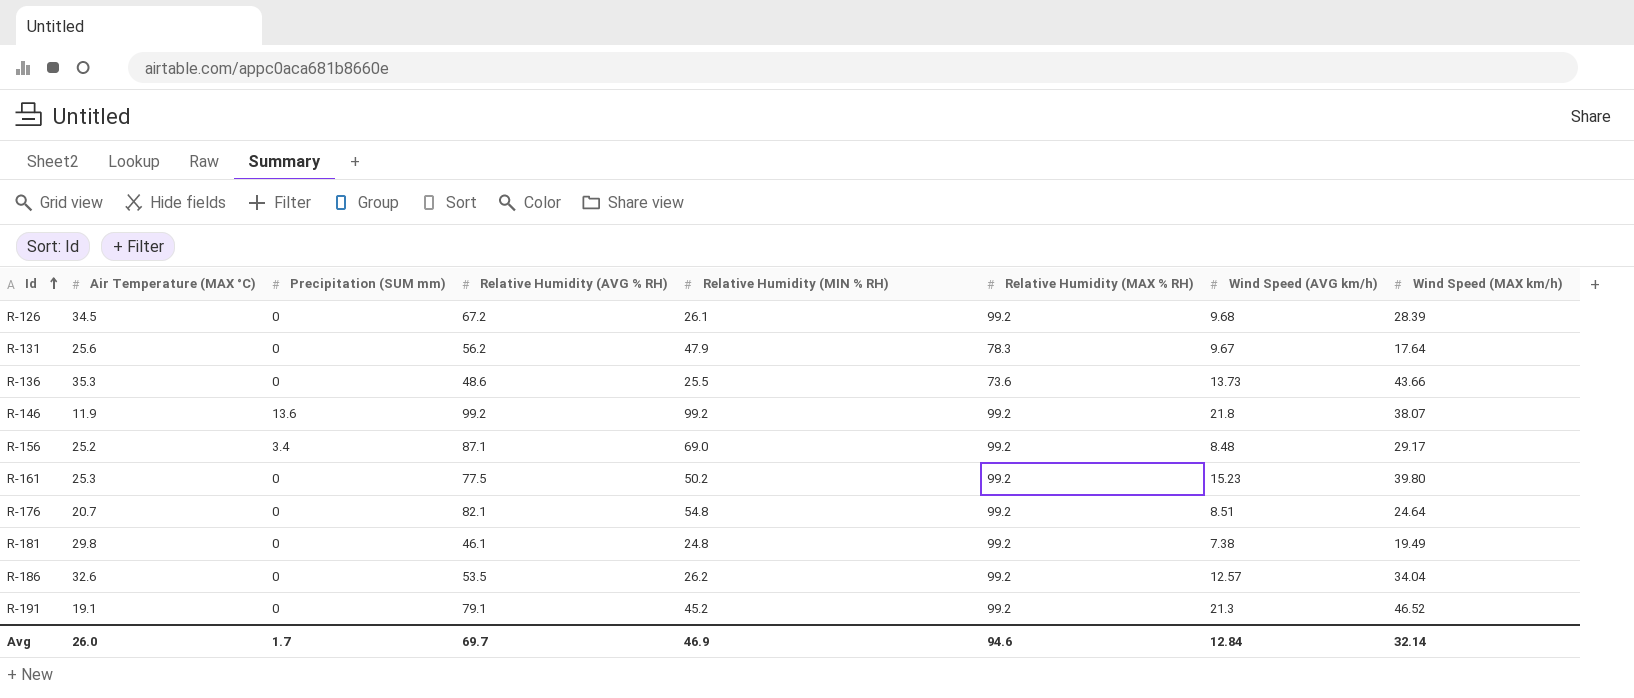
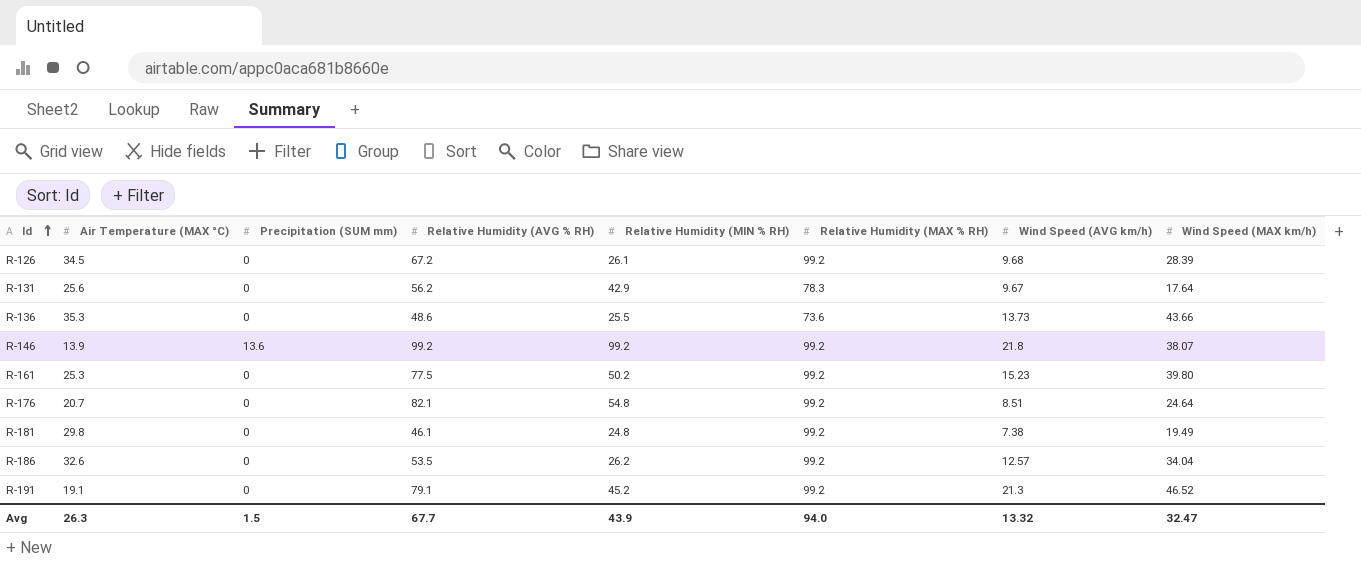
row R-156: 25.2 | 3.4 | 87.1 | 69.0 | 99.2 | 8.48 | 29.17 -> none
R-131 | Relative Humidity (MIN % RH): 47.9 -> 42.9
R-146 | Air Temperature (MAX °C): 11.9 -> 13.9
Avg | Air Temperature (MAX °C): 26.0 -> 26.3
Avg | Precipitation (SUM mm): 1.7 -> 1.5
Avg | Relative Humidity (AVG % RH): 69.7 -> 67.7
Avg | Relative Humidity (MIN % RH): 46.9 -> 43.9
Avg | Relative Humidity (MAX % RH): 94.6 -> 94.0
Avg | Wind Speed (AVG km/h): 12.84 -> 13.32
Avg | Wind Speed (MAX km/h): 32.14 -> 32.47

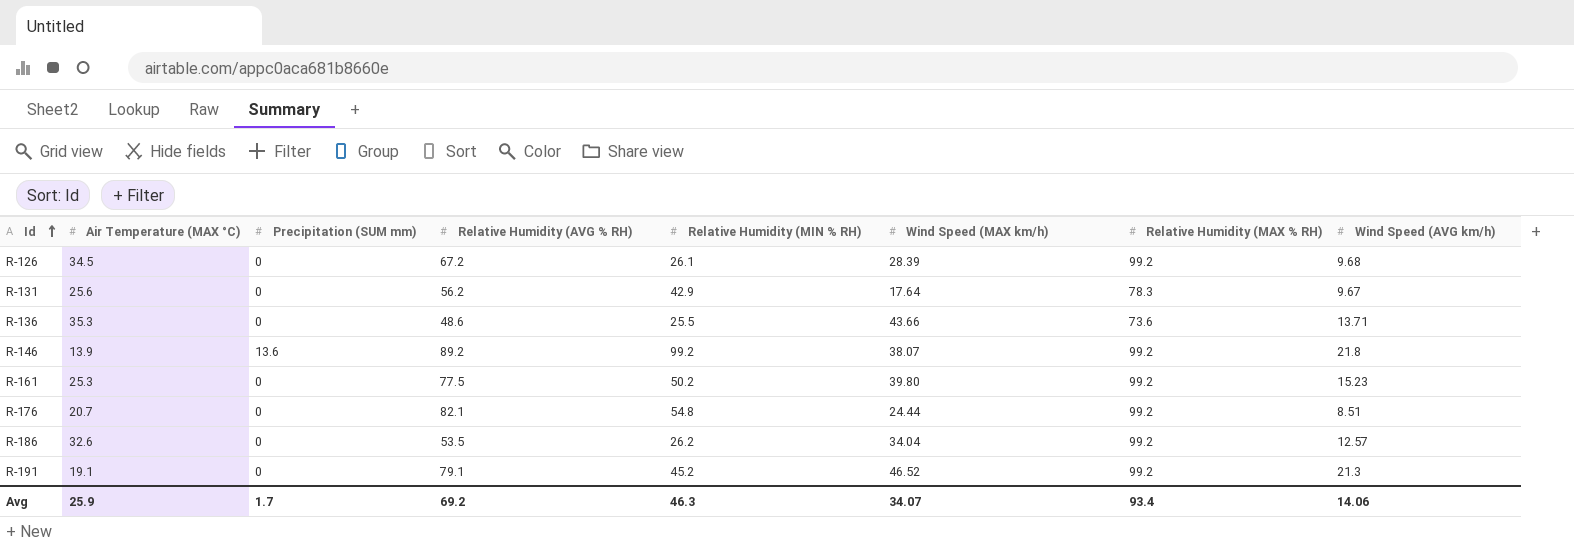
column Wind Speed (MAX km/h) | position: 8 -> 6
row R-181: 29.8 | 0 | 46.1 | 24.8 | 99.2 | 7.38 | 19.49 -> none
R-136 | Wind Speed (AVG km/h): 13.73 -> 13.71
R-146 | Relative Humidity (AVG % RH): 99.2 -> 89.2
R-176 | Wind Speed (MAX km/h): 24.64 -> 24.44
Avg | Air Temperature (MAX °C): 26.3 -> 25.9
Avg | Precipitation (SUM mm): 1.5 -> 1.7
Avg | Relative Humidity (AVG % RH): 67.7 -> 69.2
Avg | Relative Humidity (MIN % RH): 43.9 -> 46.3
Avg | Wind Speed (MAX km/h): 32.47 -> 34.07
Avg | Relative Humidity (MAX % RH): 94.0 -> 93.4
Avg | Wind Speed (AVG km/h): 13.32 -> 14.06

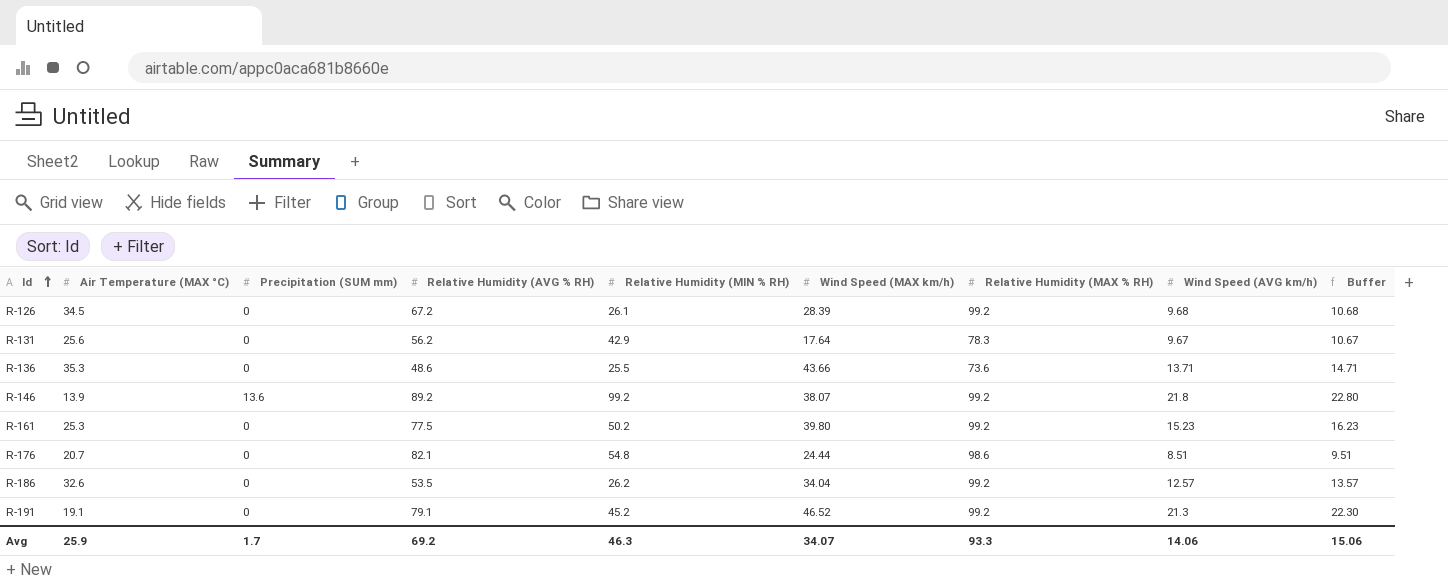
column Buffer | formula: none -> [Wind Speed (AVG km/h)] + 1
R-176 | Relative Humidity (MAX % RH): 99.2 -> 98.6
Avg | Relative Humidity (MAX % RH): 93.4 -> 93.3

